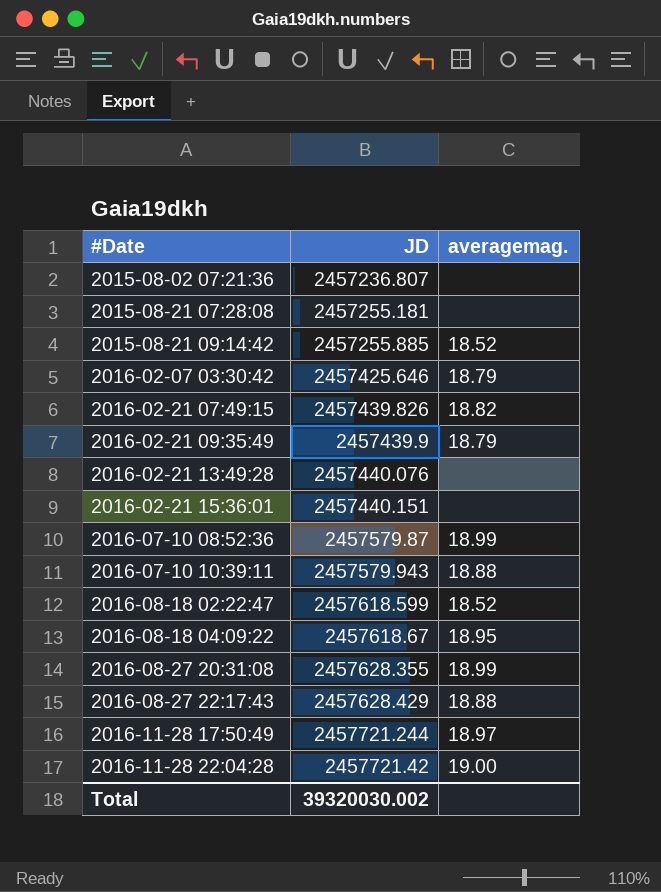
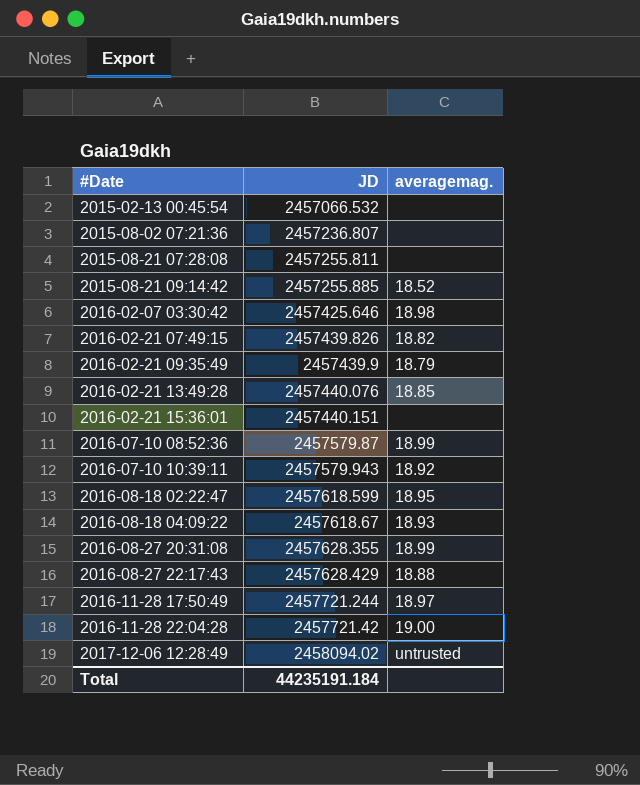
row 2015-02-13 00:45:54: none -> 2457066.532 | none
2015-08-21 07:28:08 | JD: 2457255.181 -> 2457255.811
2016-02-07 03:30:42 | averagemag.: 18.79 -> 18.98
2016-02-21 13:49:28 | averagemag.: none -> 18.85
2016-07-10 10:39:11 | averagemag.: 18.88 -> 18.92
2016-08-18 02:22:47 | averagemag.: 18.52 -> 18.95
2016-08-18 04:09:22 | averagemag.: 18.95 -> 18.93
row 2017-12-06 12:28:49: none -> 2458094.02 | untrusted
Total | JD: 39320030.002 -> 44235191.184

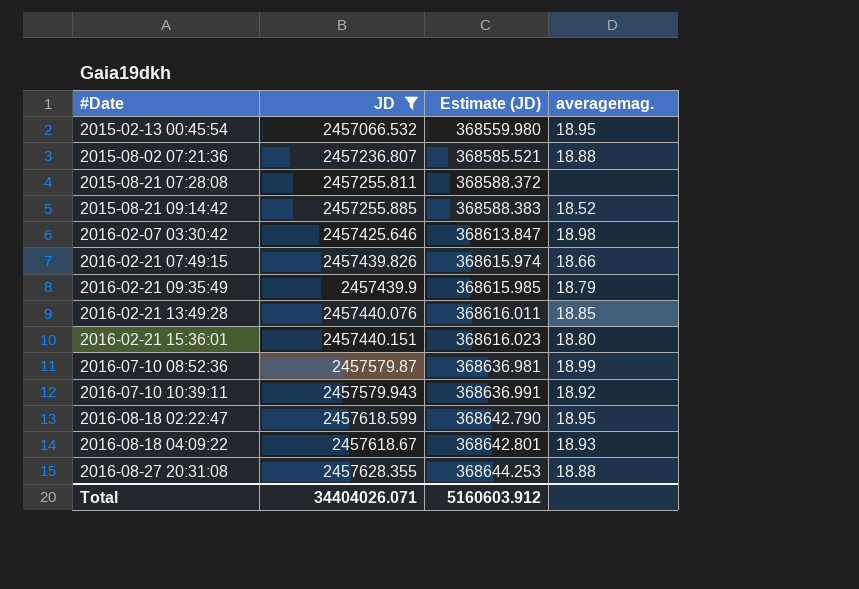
filter: none -> JD <= 2457628.355
column Estimate (JD) | formula: none -> [JD] * 0.15
2015-02-13 00:45:54 | averagemag.: none -> 18.95
2015-08-02 07:21:36 | averagemag.: none -> 18.88
2016-02-21 07:49:15 | averagemag.: 18.82 -> 18.66
2016-02-21 15:36:01 | averagemag.: none -> 18.80
2016-08-27 20:31:08 | averagemag.: 18.99 -> 18.88
Total | JD: 44235191.184 -> 34404026.071

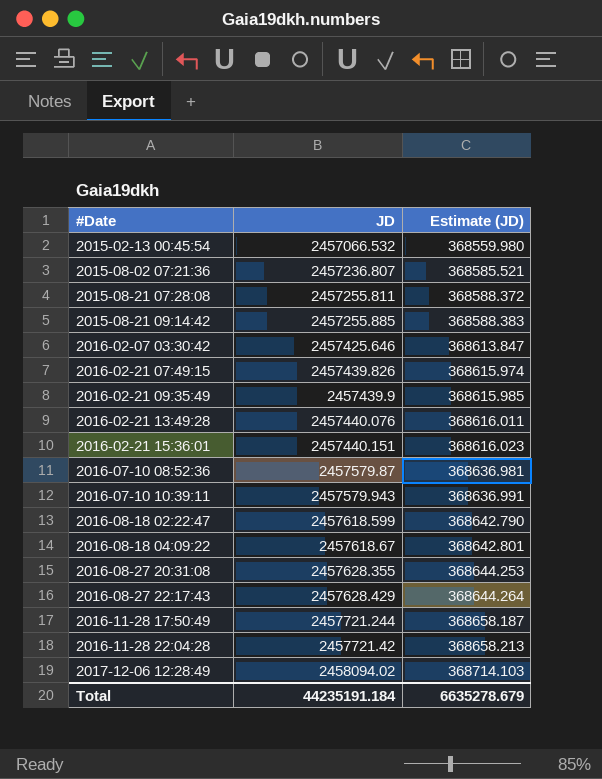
filter: JD <= 2457628.355 -> none
column averagemag. | position: 4 -> none
Total | JD: 34404026.071 -> 44235191.184
Total | Estimate (JD): 5160603.912 -> 6635278.679

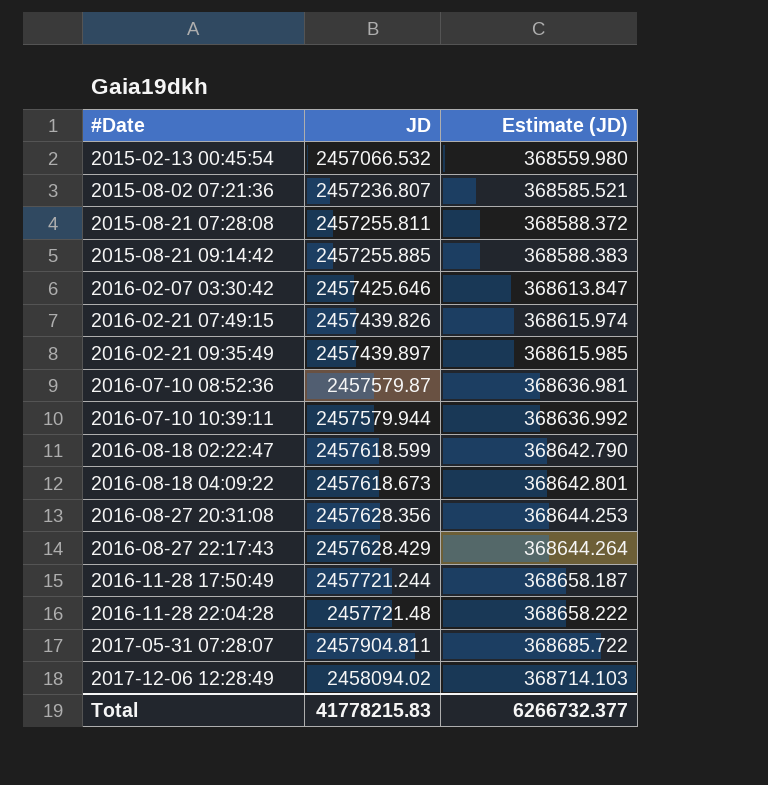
row 2016-02-21 13:49:28: 2457440.076 | 368616.011 -> none
row 2016-02-21 15:36:01: 2457440.151 | 368616.023 -> none
2016-02-21 09:35:49 | JD: 2457439.9 -> 2457439.897
2016-07-10 10:39:11 | JD: 2457579.943 -> 2457579.944
2016-07-10 10:39:11 | Estimate (JD): 368636.991 -> 368636.992
2016-08-18 04:09:22 | JD: 2457618.67 -> 2457618.673
2016-08-27 20:31:08 | JD: 2457628.355 -> 2457628.356
2016-11-28 22:04:28 | JD: 2457721.42 -> 2457721.48
2016-11-28 22:04:28 | Estimate (JD): 368658.213 -> 368658.222
row 2017-05-31 07:28:07: none -> 2457904.811 | 368685.722
Total | JD: 44235191.184 -> 41778215.83
Total | Estimate (JD): 6635278.679 -> 6266732.377

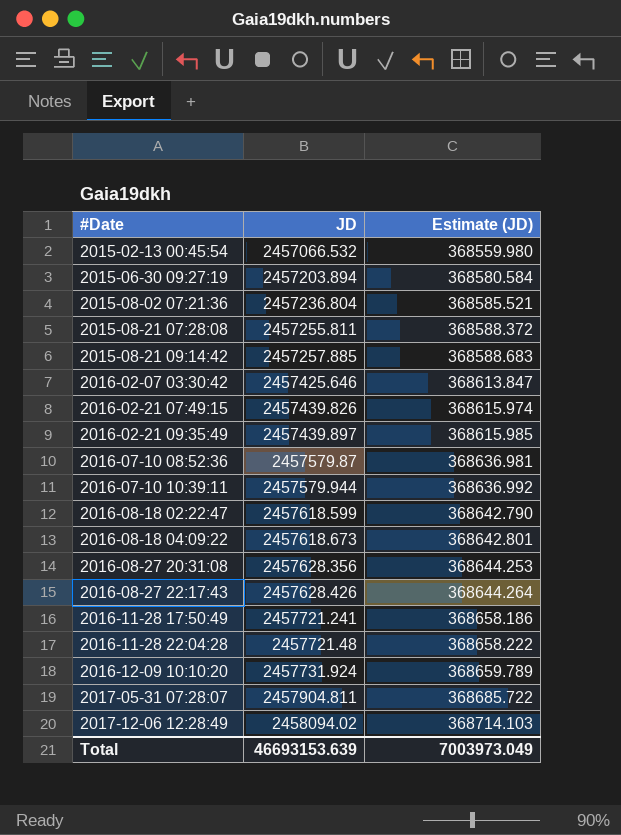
row 2015-06-30 09:27:19: none -> 2457203.894 | 368580.584
2015-08-02 07:21:36 | JD: 2457236.807 -> 2457236.804
2015-08-21 09:14:42 | JD: 2457255.885 -> 2457257.885
2015-08-21 09:14:42 | Estimate (JD): 368588.383 -> 368588.683
2016-08-27 22:17:43 | JD: 2457628.429 -> 2457628.426
2016-11-28 17:50:49 | JD: 2457721.244 -> 2457721.241
2016-11-28 17:50:49 | Estimate (JD): 368658.187 -> 368658.186
row 2016-12-09 10:10:20: none -> 2457731.924 | 368659.789
Total | JD: 41778215.83 -> 46693153.639
Total | Estimate (JD): 6266732.377 -> 7003973.049

